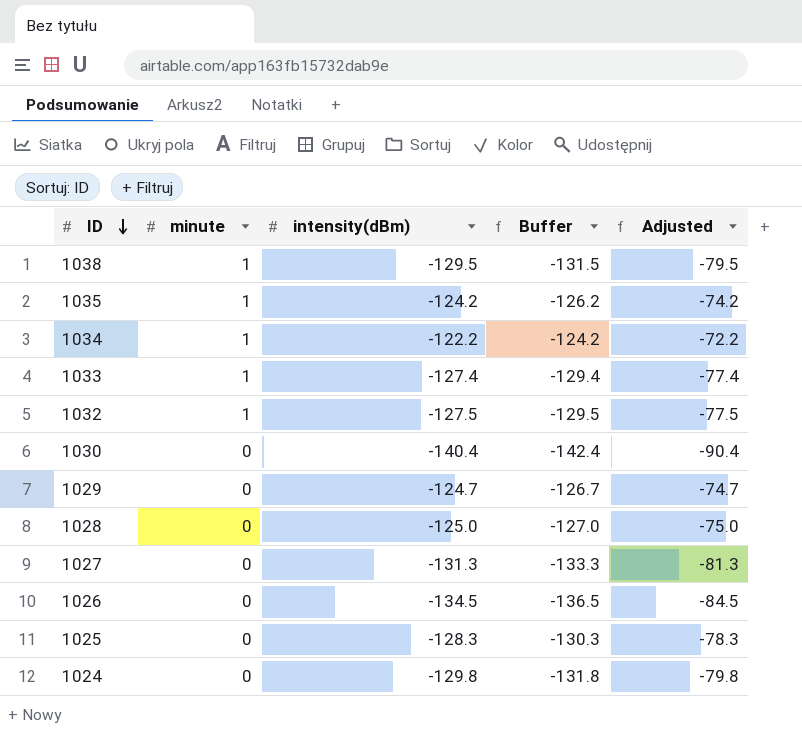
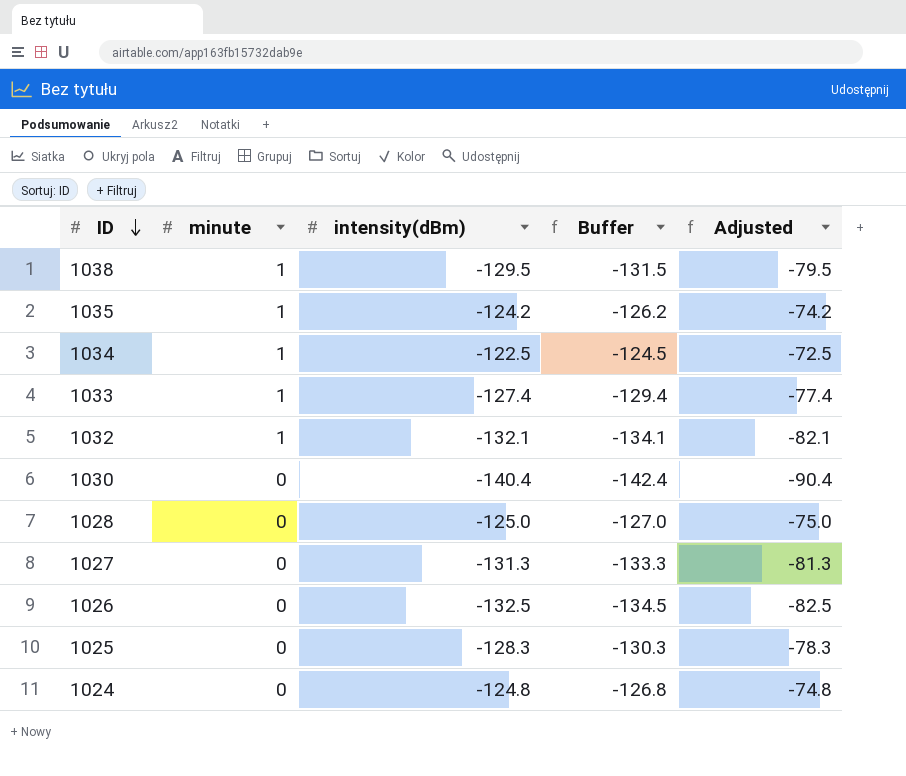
row 1029: 0 | -124.7 | -126.7 | -74.7 -> none
1034 | intensity(dBm): -122.2 -> -122.5
1034 | Buffer: -124.2 -> -124.5
1034 | Adjusted: -72.2 -> -72.5
1032 | intensity(dBm): -127.5 -> -132.1
1032 | Buffer: -129.5 -> -134.1
1032 | Adjusted: -77.5 -> -82.1
1026 | intensity(dBm): -134.5 -> -132.5
1026 | Buffer: -136.5 -> -134.5
1026 | Adjusted: -84.5 -> -82.5
1024 | intensity(dBm): -129.8 -> -124.8
1024 | Buffer: -131.8 -> -126.8
1024 | Adjusted: -79.8 -> -74.8

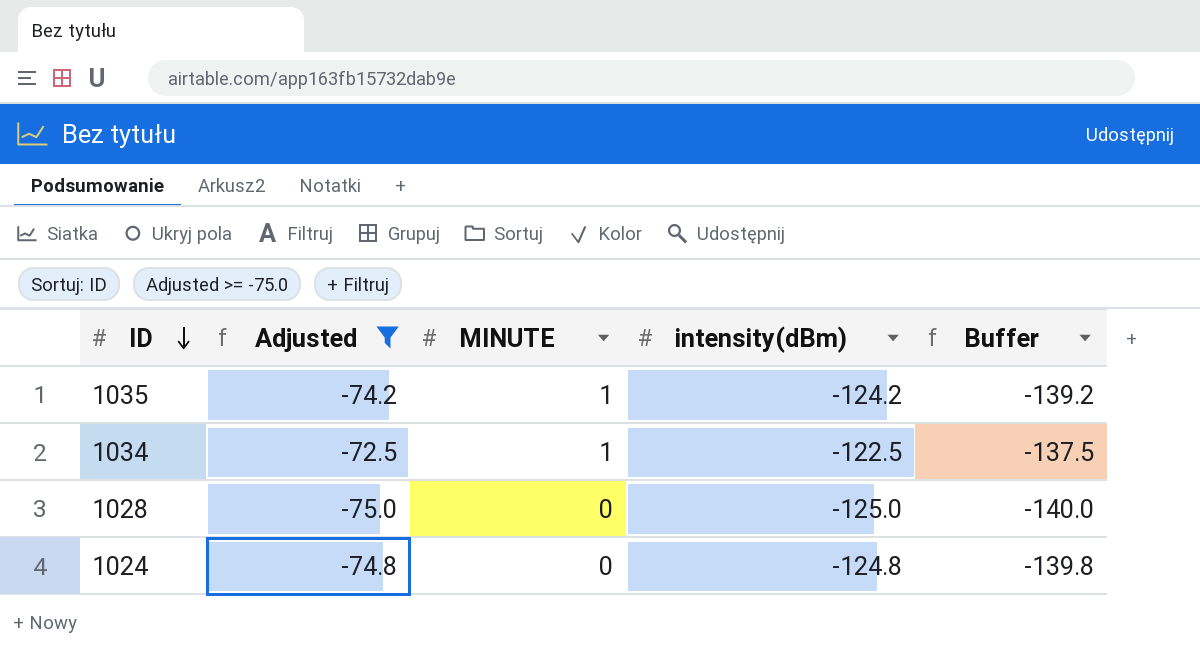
filter: none -> Adjusted >= -75.0
column Adjusted | position: 5 -> 2
column name: minute -> MINUTE
column Buffer | formula: [intensity(dBm)] - 2 -> [intensity(dBm)] - 15

